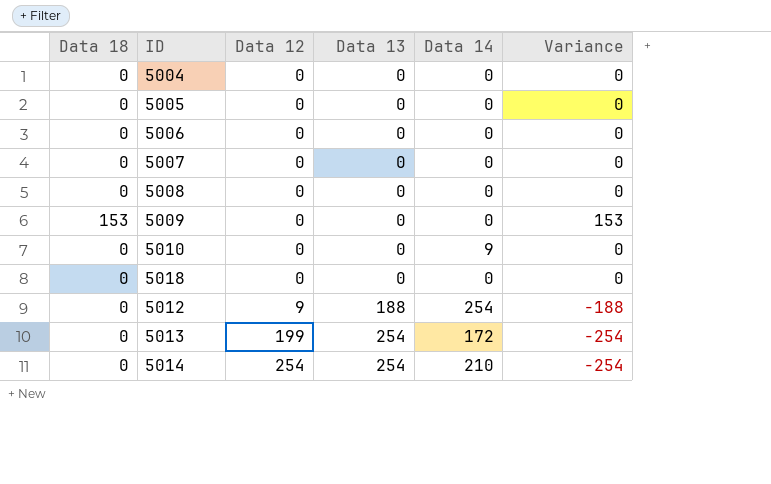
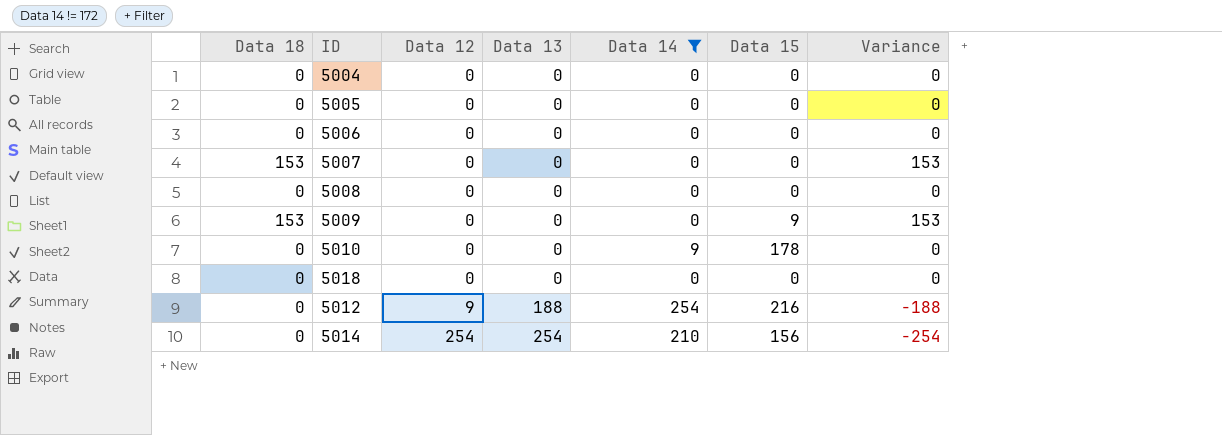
filter: none -> Data 14 != 172
column Data 15 | position: none -> 6
5007 | Data 18: 0 -> 153
5007 | Variance: 0 -> 153

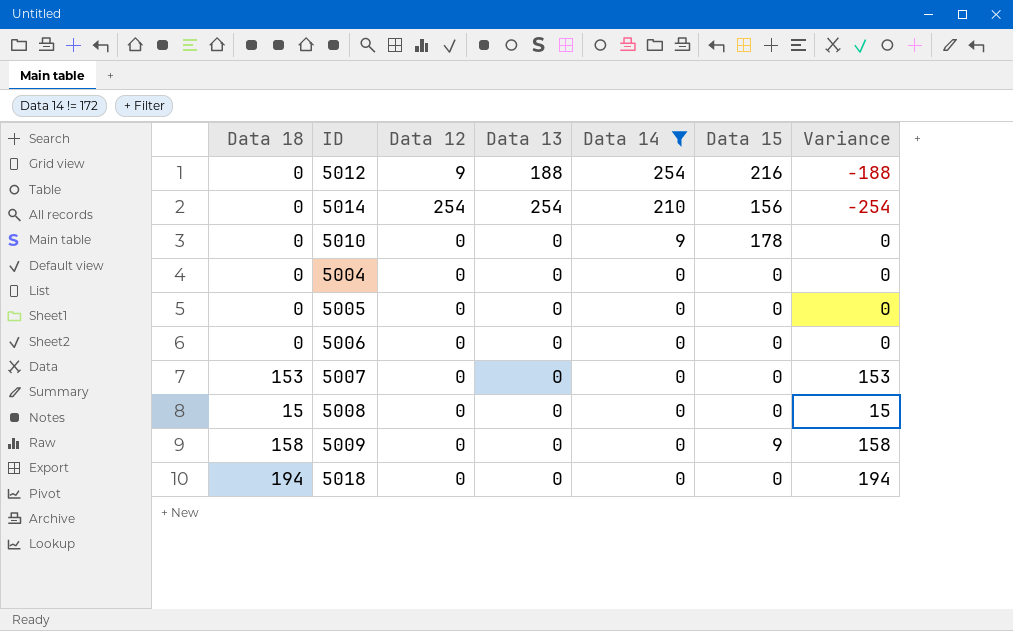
row order: Data 12 ascending -> Data 14 descending
5008 | Data 18: 0 -> 15
5008 | Variance: 0 -> 15
5009 | Data 18: 153 -> 158
5009 | Variance: 153 -> 158
5018 | Data 18: 0 -> 194
5018 | Variance: 0 -> 194

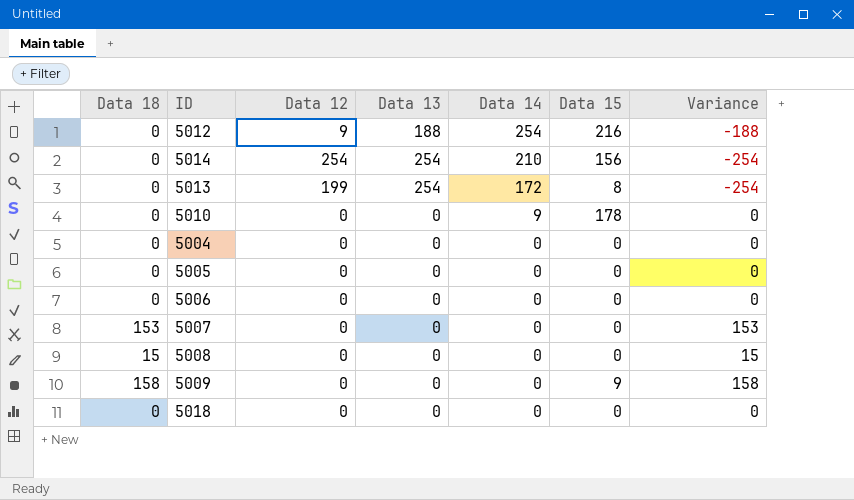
filter: Data 14 != 172 -> none
5018 | Data 18: 194 -> 0
5018 | Variance: 194 -> 0

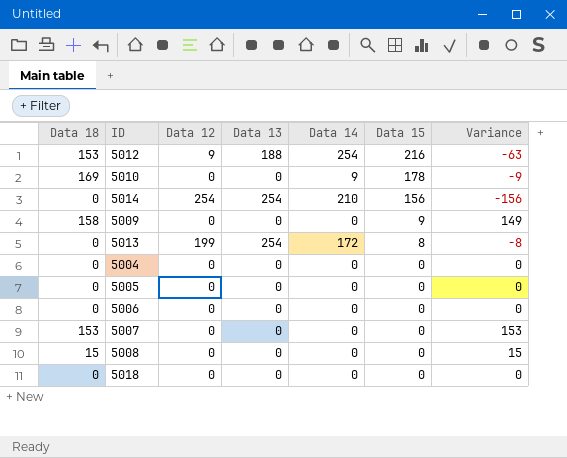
row order: Data 14 descending -> Data 15 descending
column Variance | formula: [Data 18] - [Data 13] -> [Data 18] - [Data 15]
5012 | Data 18: 0 -> 153
5010 | Data 18: 0 -> 169

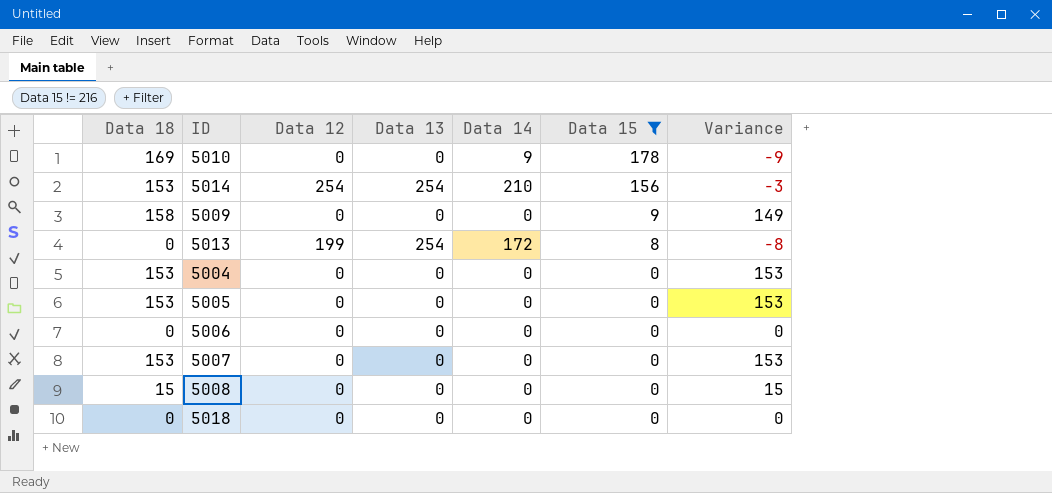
filter: none -> Data 15 != 216
5014 | Data 18: 0 -> 153
5014 | Variance: -156 -> -3
5004 | Data 18: 0 -> 153
5004 | Variance: 0 -> 153
5005 | Data 18: 0 -> 153
5005 | Variance: 0 -> 153

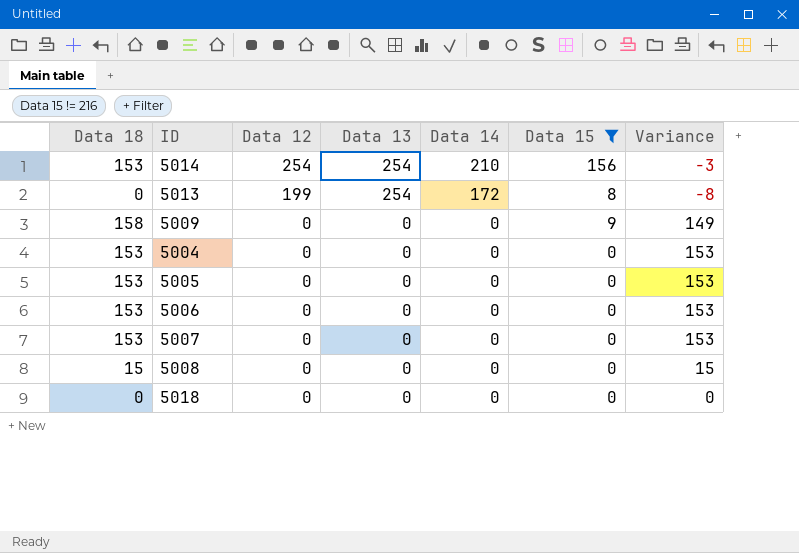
row order: Data 15 descending -> Data 12 descending
row 5010: 169 | 0 | 0 | 9 | 178 | -9 -> none
5006 | Data 18: 0 -> 153
5006 | Variance: 0 -> 153

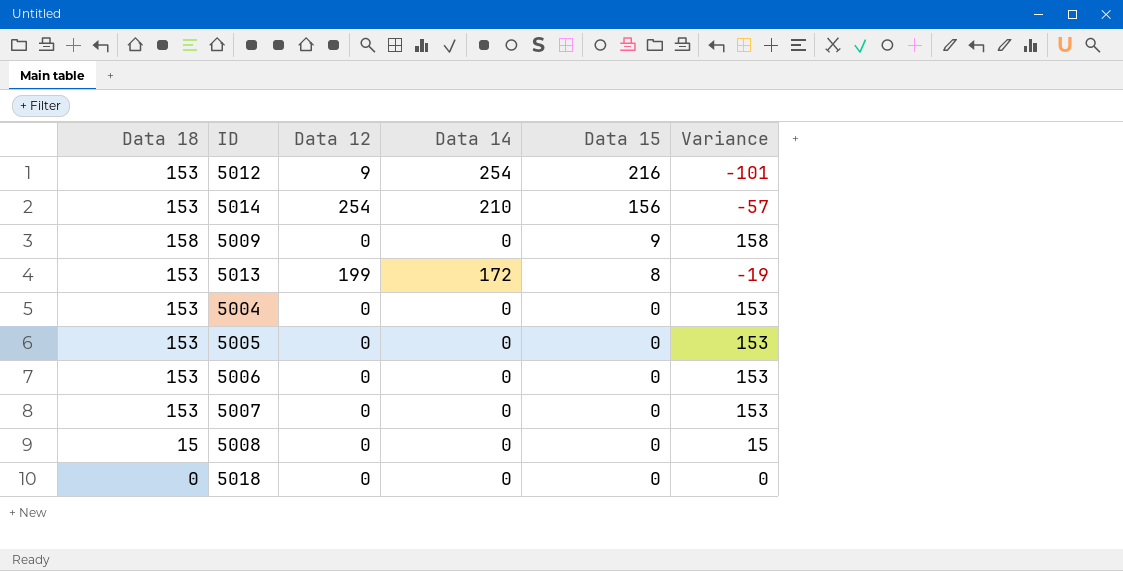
filter: Data 15 != 216 -> none
row order: Data 12 descending -> Data 15 descending
column Data 13 | position: 4 -> none
column Variance | formula: [Data 18] - [Data 15] -> [Data 18] - [Data 14]
5013 | Data 18: 0 -> 153

